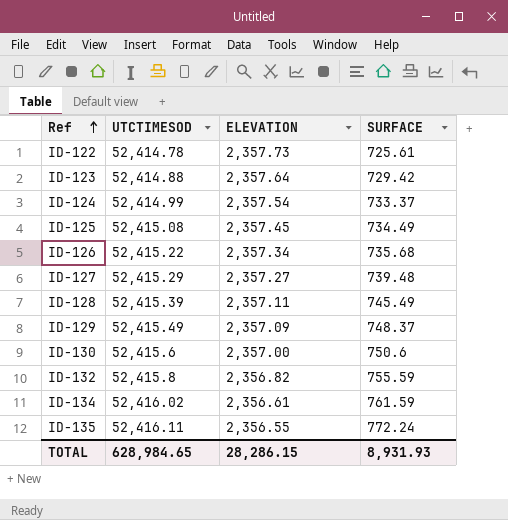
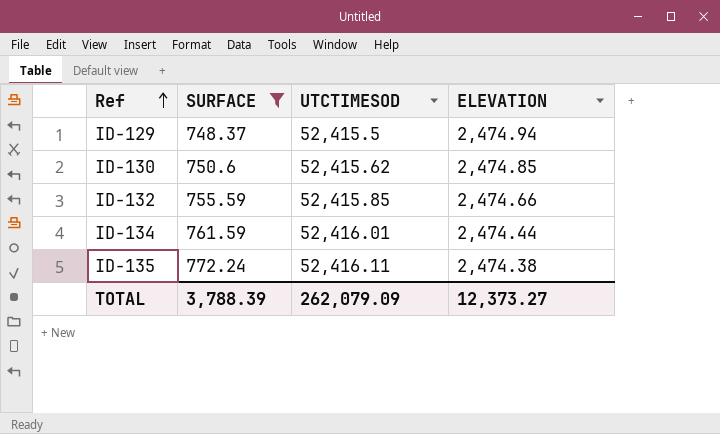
filter: none -> SURFACE >= 748.37
column SURFACE | position: 4 -> 2
ID-129 | UTCTIMESOD: 52,415.49 -> 52,415.5
ID-129 | ELEVATION: 2,357.09 -> 2,474.94
ID-130 | UTCTIMESOD: 52,415.6 -> 52,415.62
ID-130 | ELEVATION: 2,357.00 -> 2,474.85
ID-132 | UTCTIMESOD: 52,415.8 -> 52,415.85
ID-132 | ELEVATION: 2,356.82 -> 2,474.66
ID-134 | UTCTIMESOD: 52,416.02 -> 52,416.01
ID-134 | ELEVATION: 2,356.61 -> 2,474.44
ID-135 | ELEVATION: 2,356.55 -> 2,474.38
TOTAL | SURFACE: 8,931.93 -> 3,788.39
TOTAL | UTCTIMESOD: 628,984.65 -> 262,079.09
TOTAL | ELEVATION: 28,286.15 -> 12,373.27

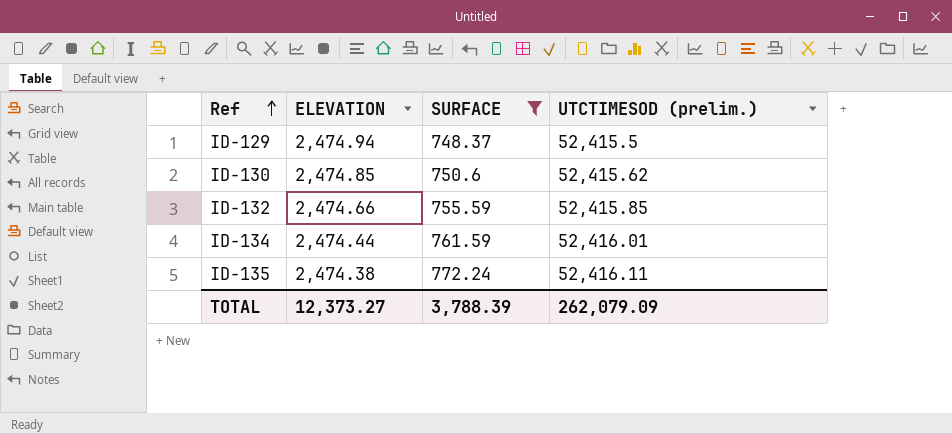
column ELEVATION | position: 4 -> 2
column name: UTCTIMESOD -> UTCTIMESOD (prelim.)

